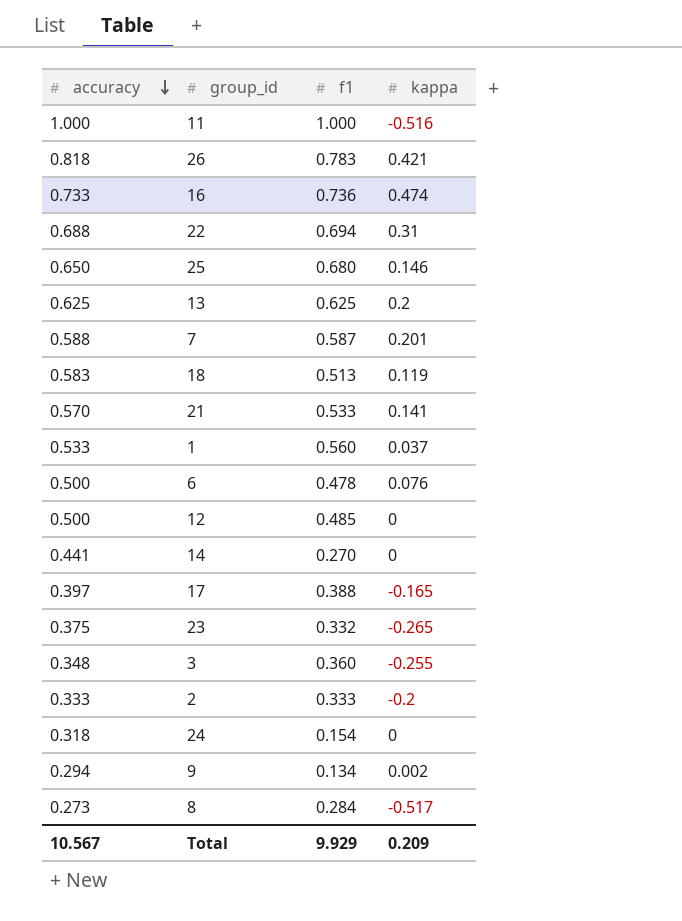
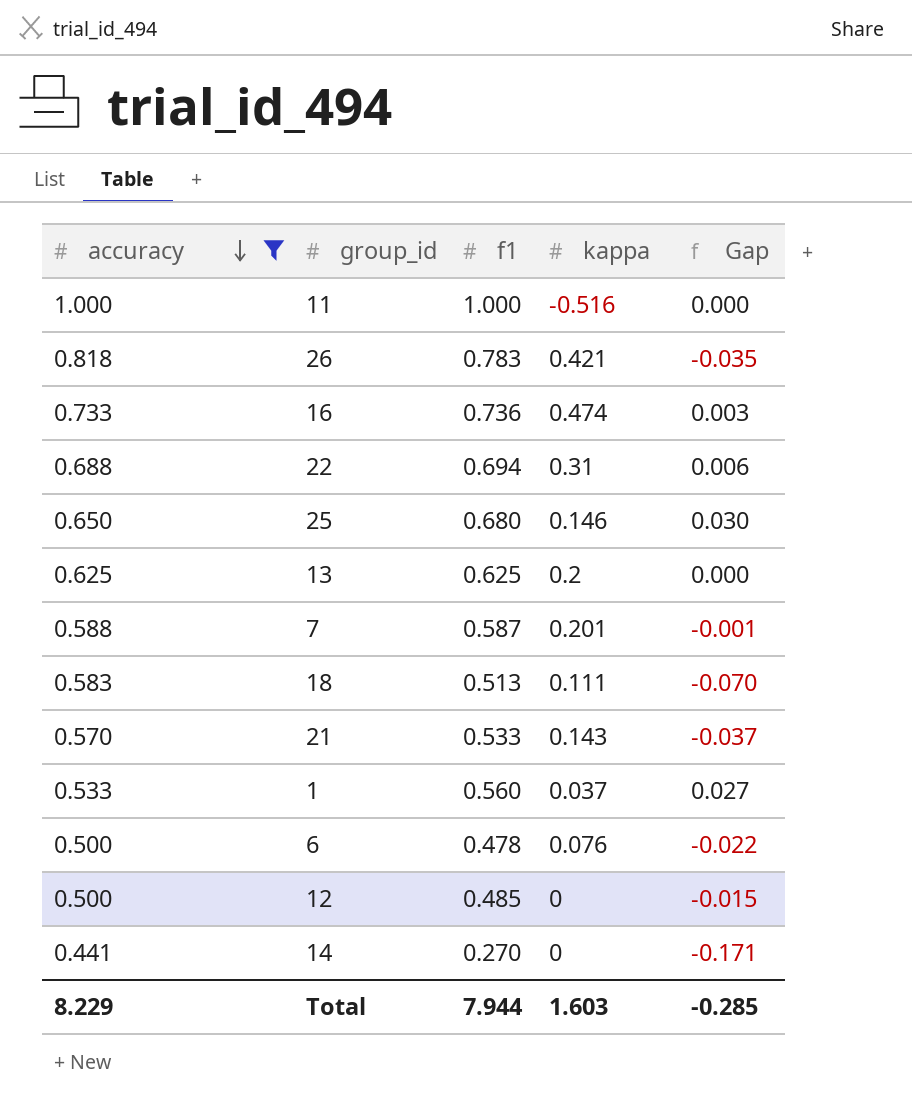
filter: none -> accuracy >= 0.441
column Gap | formula: none -> [f1] - [accuracy]
18 | kappa: 0.119 -> 0.111
21 | kappa: 0.141 -> 0.143
Total | accuracy: 10.567 -> 8.229
Total | f1: 9.929 -> 7.944
Total | kappa: 0.209 -> 1.603

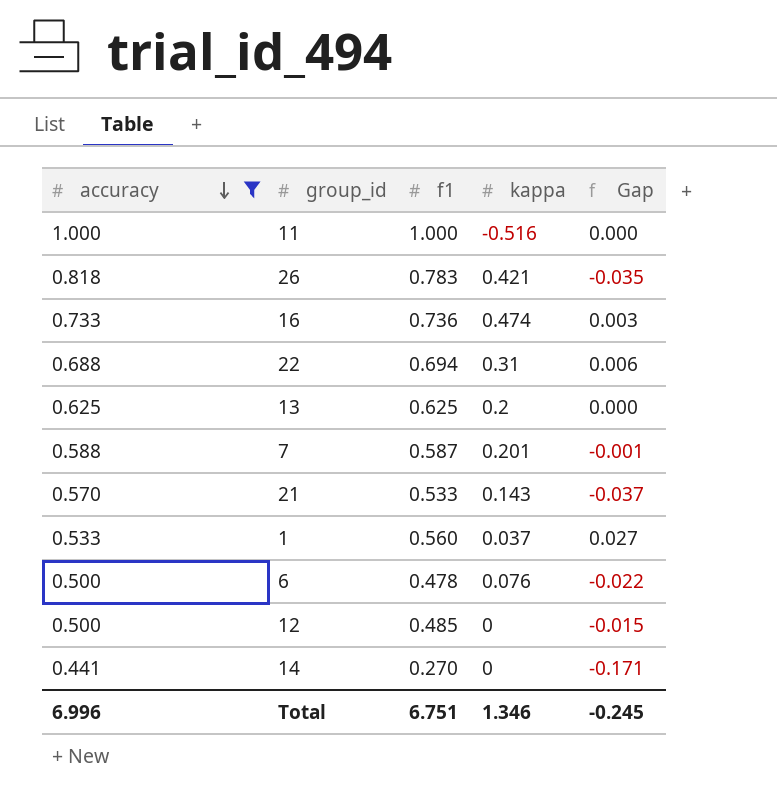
row 25: 0.650 | 0.680 | 0.146 | 0.030 -> none
row 18: 0.583 | 0.513 | 0.111 | -0.070 -> none
Total | accuracy: 8.229 -> 6.996
Total | f1: 7.944 -> 6.751
Total | kappa: 1.603 -> 1.346
Total | Gap: -0.285 -> -0.245

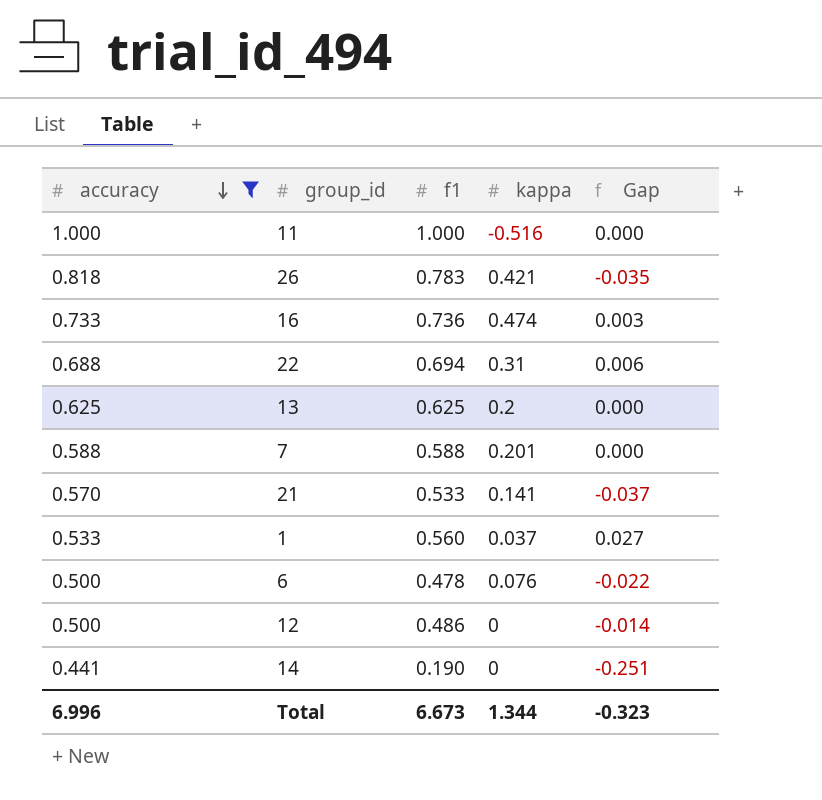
7 | f1: 0.587 -> 0.588
7 | Gap: -0.001 -> 0.000
21 | kappa: 0.143 -> 0.141
12 | f1: 0.485 -> 0.486
12 | Gap: -0.015 -> -0.014
14 | f1: 0.270 -> 0.190
14 | Gap: -0.171 -> -0.251
Total | f1: 6.751 -> 6.673
Total | kappa: 1.346 -> 1.344
Total | Gap: -0.245 -> -0.323

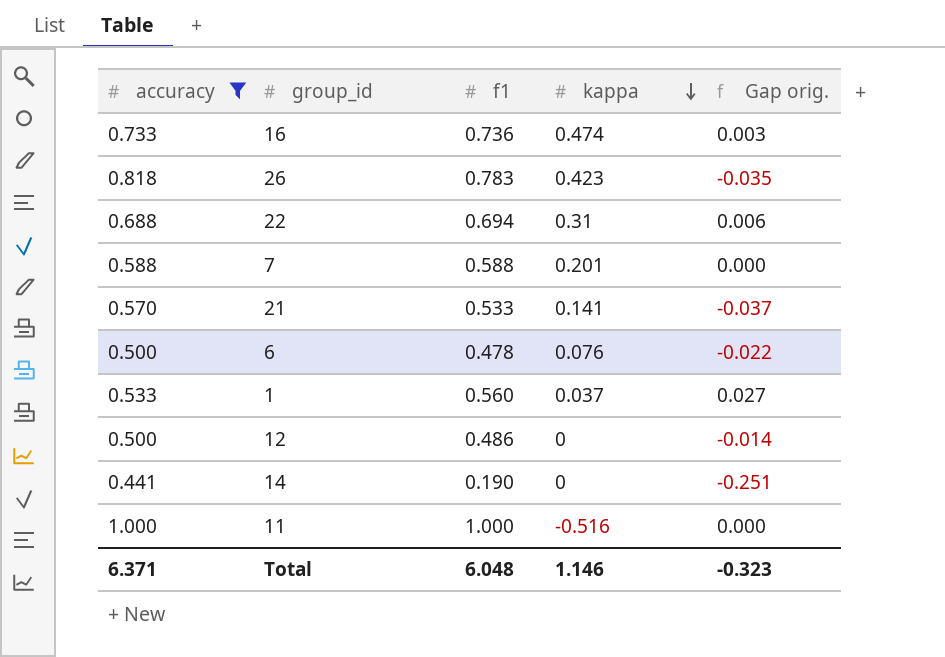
row order: accuracy descending -> kappa descending
column name: Gap -> Gap orig.
row 13: 0.625 | 0.625 | 0.2 | 0.000 -> none
26 | kappa: 0.421 -> 0.423
Total | accuracy: 6.996 -> 6.371
Total | f1: 6.673 -> 6.048
Total | kappa: 1.344 -> 1.146

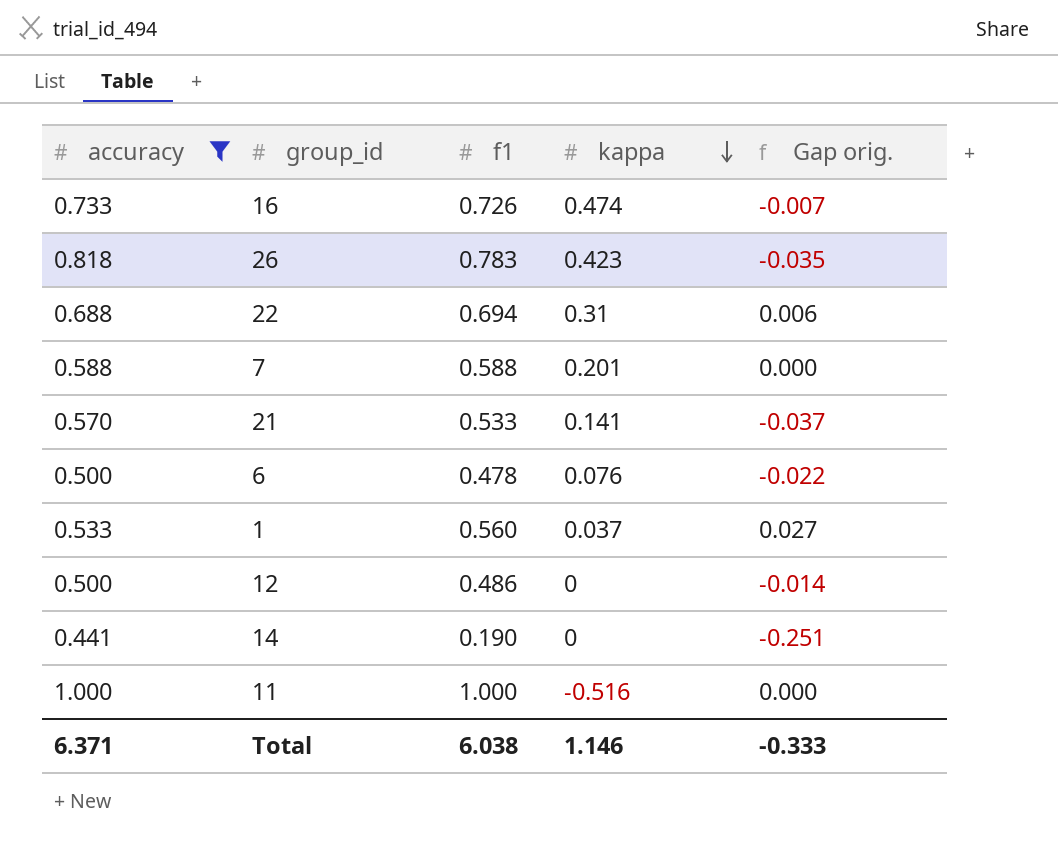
16 | f1: 0.736 -> 0.726
16 | Gap orig.: 0.003 -> -0.007
Total | f1: 6.048 -> 6.038
Total | Gap orig.: -0.323 -> -0.333

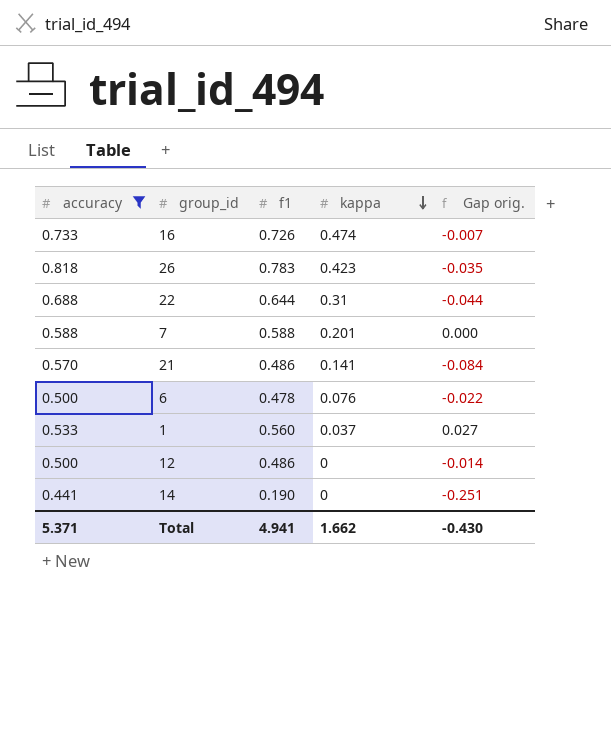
row 11: 1.000 | 1.000 | -0.516 | 0.000 -> none
22 | f1: 0.694 -> 0.644
22 | Gap orig.: 0.006 -> -0.044
21 | f1: 0.533 -> 0.486
21 | Gap orig.: -0.037 -> -0.084
Total | accuracy: 6.371 -> 5.371
Total | f1: 6.038 -> 4.941
Total | kappa: 1.146 -> 1.662
Total | Gap orig.: -0.333 -> -0.430

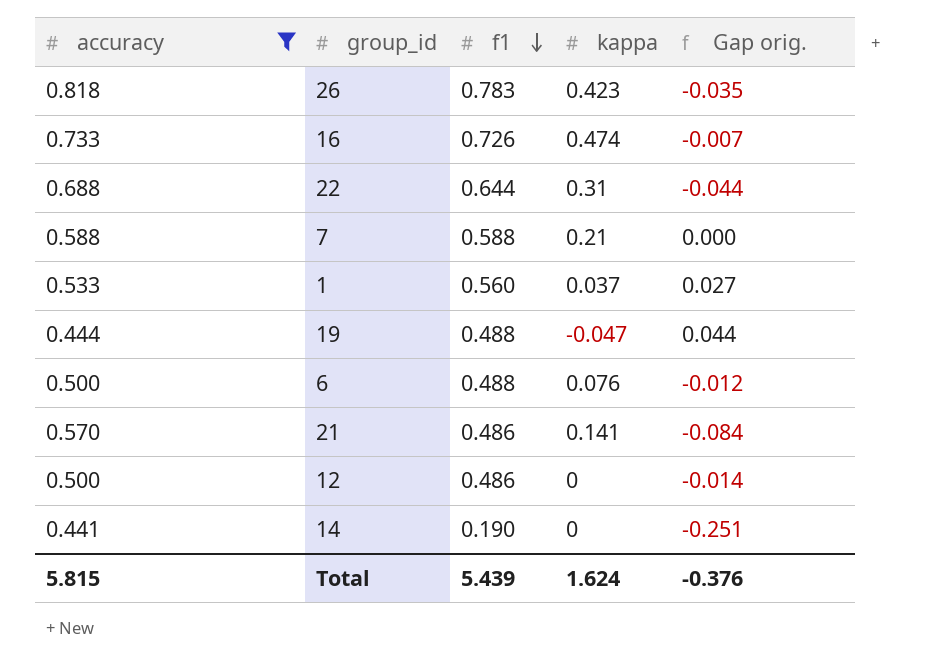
row order: kappa descending -> f1 descending
7 | kappa: 0.201 -> 0.21
row 19: none -> 0.444 | 0.488 | -0.047 | 0.044
6 | f1: 0.478 -> 0.488
6 | Gap orig.: -0.022 -> -0.012
Total | accuracy: 5.371 -> 5.815
Total | f1: 4.941 -> 5.439
Total | kappa: 1.662 -> 1.624
Total | Gap orig.: -0.430 -> -0.376

